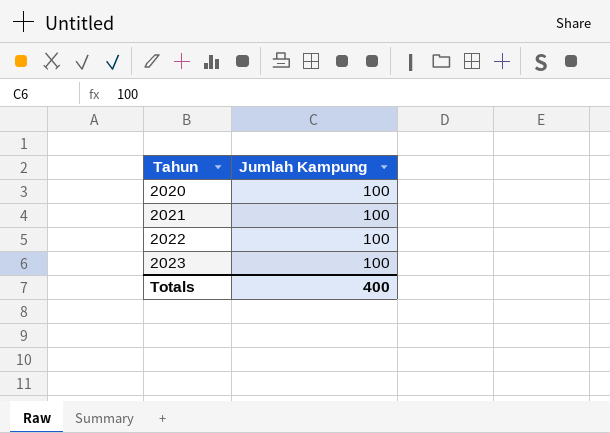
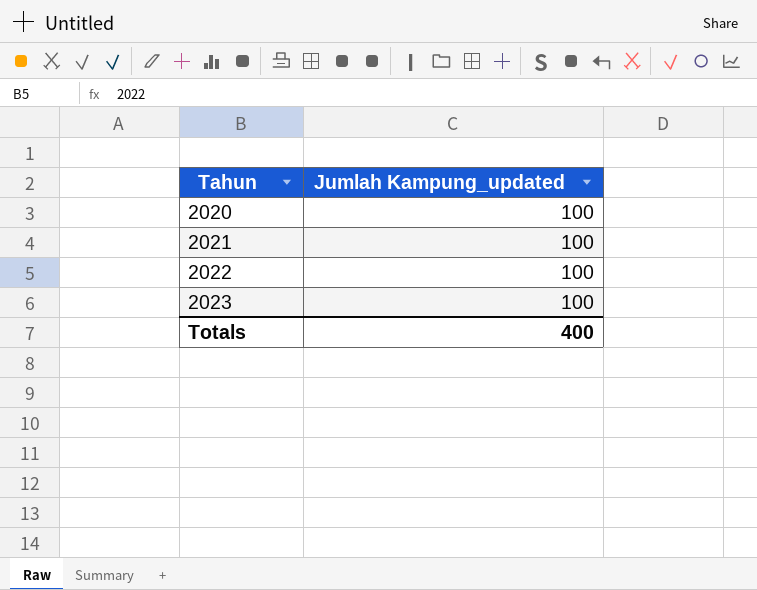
column name: Jumlah Kampung -> Jumlah Kampung_updated

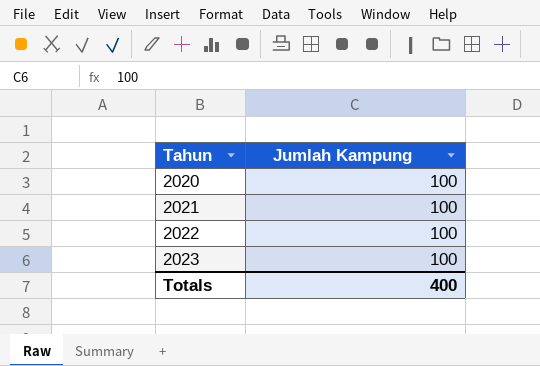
column name: Jumlah Kampung_updated -> Jumlah Kampung

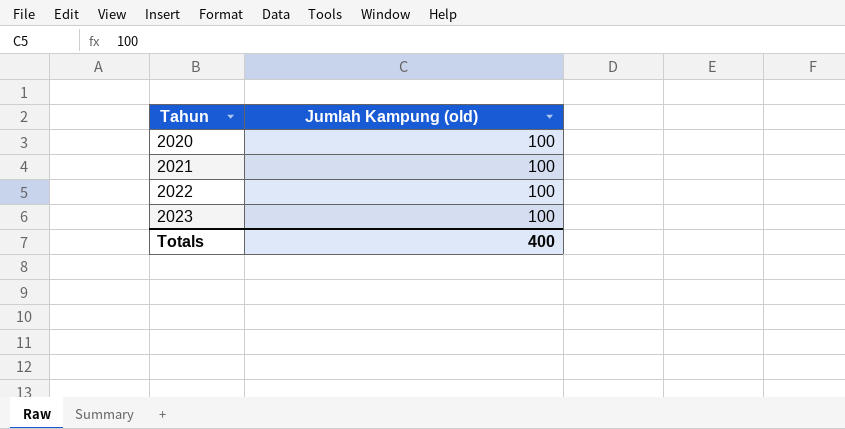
column name: Jumlah Kampung -> Jumlah Kampung (old)

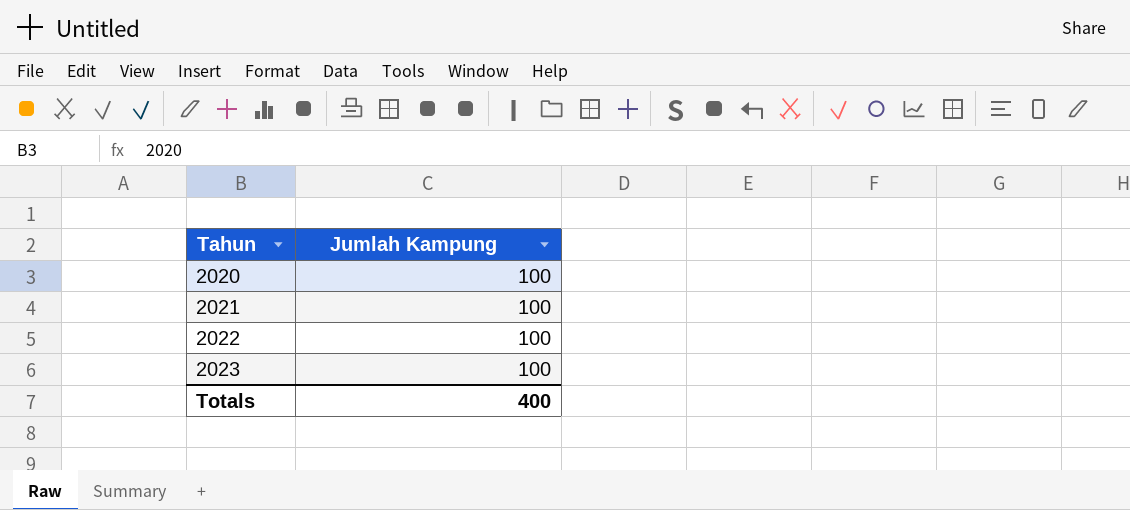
column name: Jumlah Kampung (old) -> Jumlah Kampung

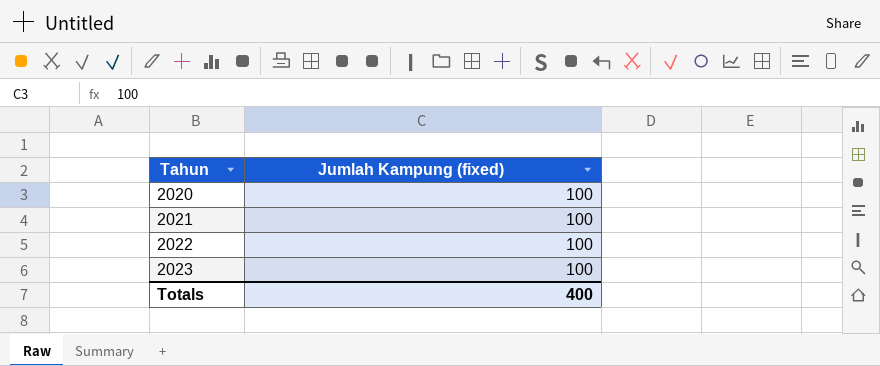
column name: Jumlah Kampung -> Jumlah Kampung (fixed)

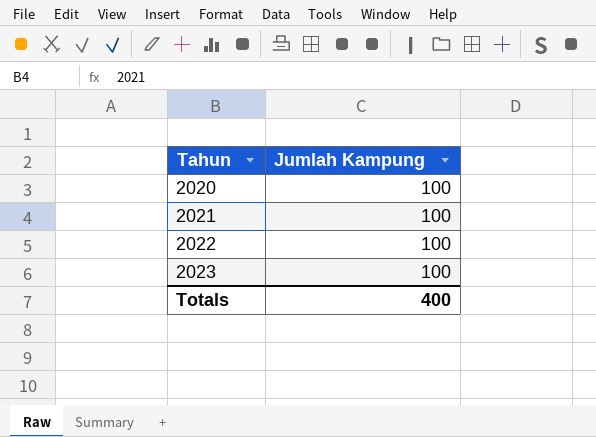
column name: Jumlah Kampung (fixed) -> Jumlah Kampung

